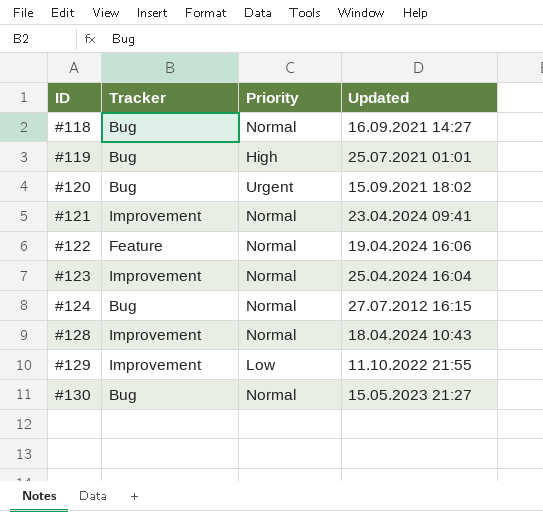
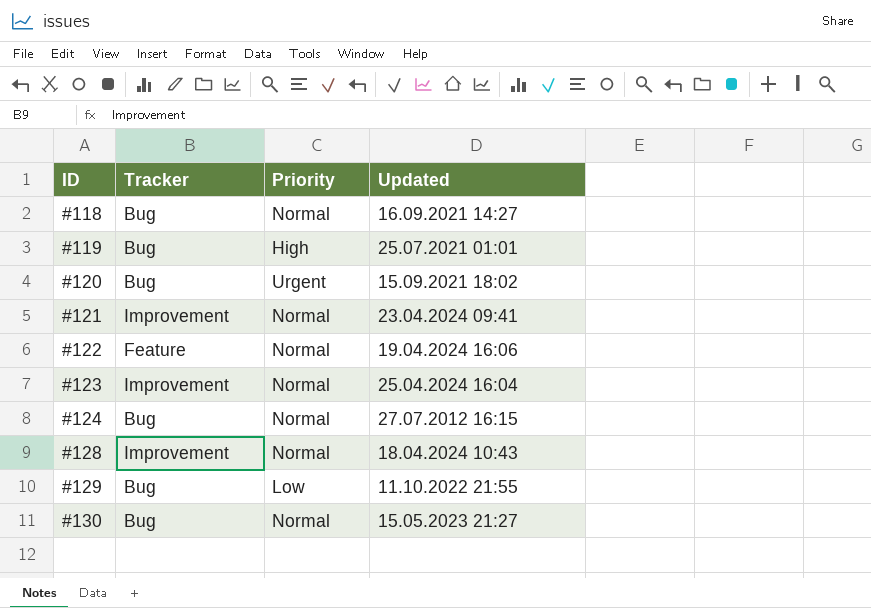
#129 | Tracker: Improvement -> Bug

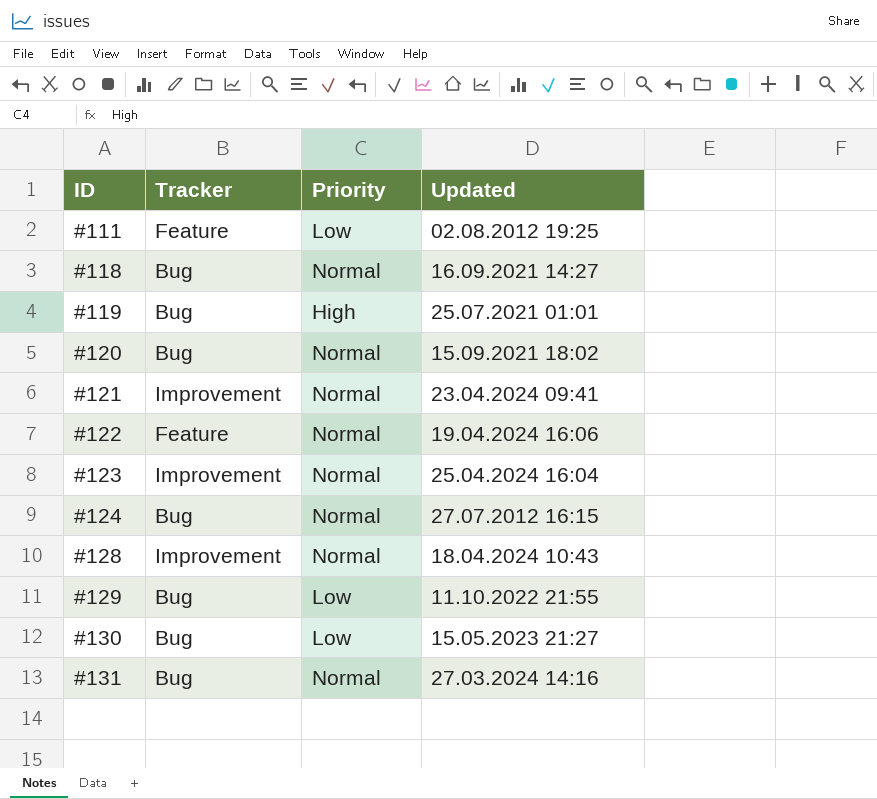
row #111: none -> Feature | Low | 02.08.2012 19:25
#120 | Priority: Urgent -> Normal
#130 | Priority: Normal -> Low
row #131: none -> Bug | Normal | 27.03.2024 14:16

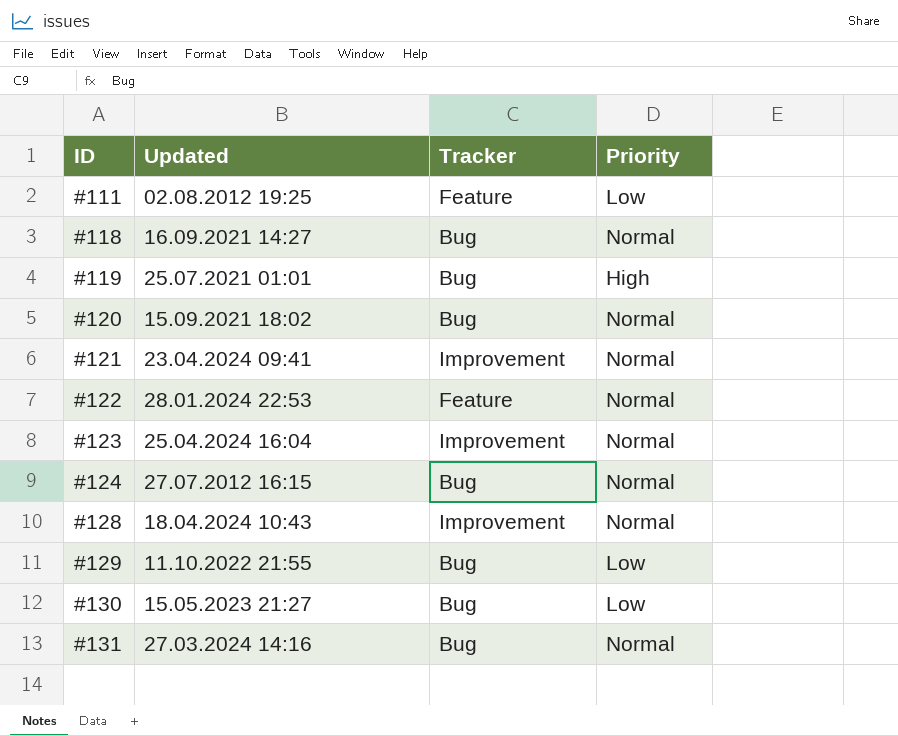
column Updated | position: 4 -> 2
#122 | Updated: 19.04.2024 16:06 -> 28.01.2024 22:53

